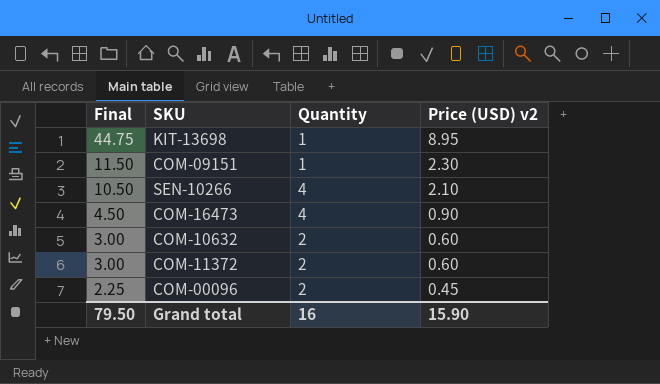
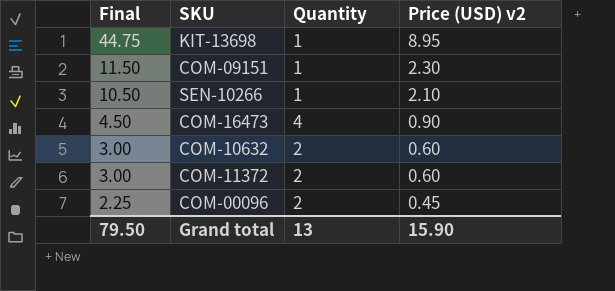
SEN-10266 | Quantity: 4 -> 1
Grand total | Quantity: 16 -> 13

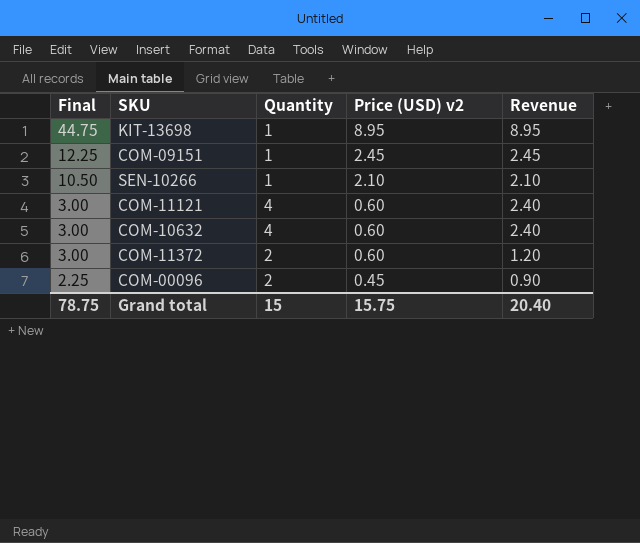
column Revenue | formula: none -> [Quantity] * [Price (USD) v2]
row COM-16473: 4.50 | 4 | 0.90 -> none
COM-09151 | Final: 11.50 -> 12.25
COM-09151 | Price (USD) v2: 2.30 -> 2.45
row COM-11121: none -> 3.00 | 4 | 0.60 | 2.40
COM-10632 | Quantity: 2 -> 4
Grand total | Final: 79.50 -> 78.75
Grand total | Quantity: 13 -> 15
Grand total | Price (USD) v2: 15.90 -> 15.75

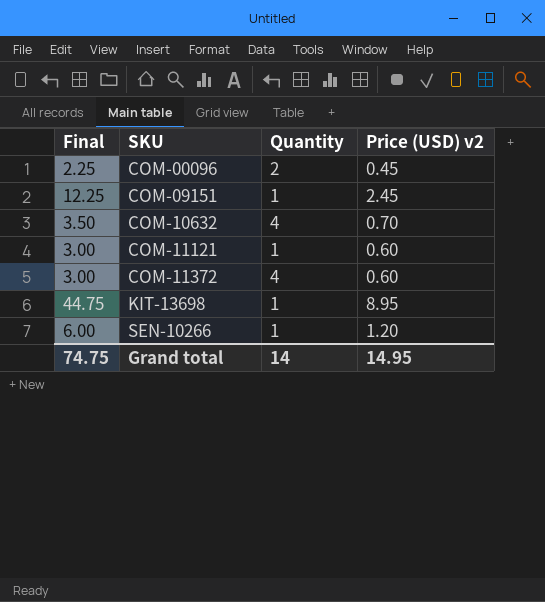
row order: Final descending -> SKU ascending
column Revenue | formula: [Quantity] * [Price (USD) v2] -> none
COM-10632 | Final: 3.00 -> 3.50
COM-10632 | Price (USD) v2: 0.60 -> 0.70
COM-11121 | Quantity: 4 -> 1
COM-11372 | Quantity: 2 -> 4
SEN-10266 | Final: 10.50 -> 6.00
SEN-10266 | Price (USD) v2: 2.10 -> 1.20
Grand total | Final: 78.75 -> 74.75
Grand total | Quantity: 15 -> 14
Grand total | Price (USD) v2: 15.75 -> 14.95

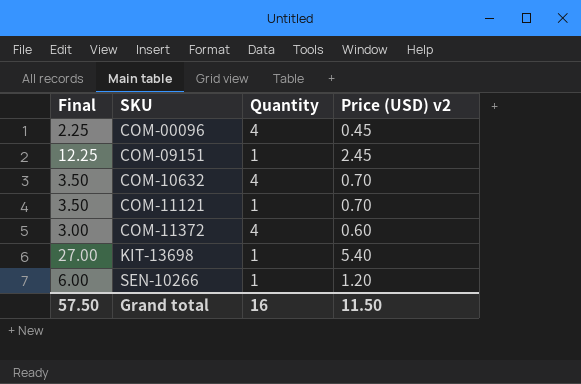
COM-00096 | Quantity: 2 -> 4
COM-11121 | Final: 3.00 -> 3.50
COM-11121 | Price (USD) v2: 0.60 -> 0.70
KIT-13698 | Final: 44.75 -> 27.00
KIT-13698 | Price (USD) v2: 8.95 -> 5.40
Grand total | Final: 74.75 -> 57.50
Grand total | Quantity: 14 -> 16
Grand total | Price (USD) v2: 14.95 -> 11.50

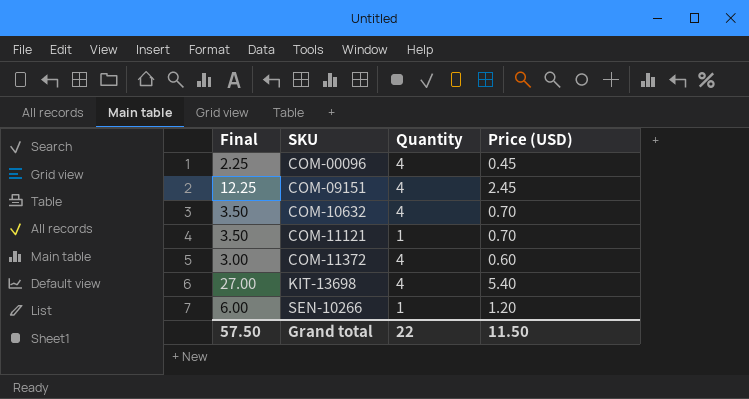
column name: Price (USD) v2 -> Price (USD)
COM-09151 | Quantity: 1 -> 4
KIT-13698 | Quantity: 1 -> 4
Grand total | Quantity: 16 -> 22

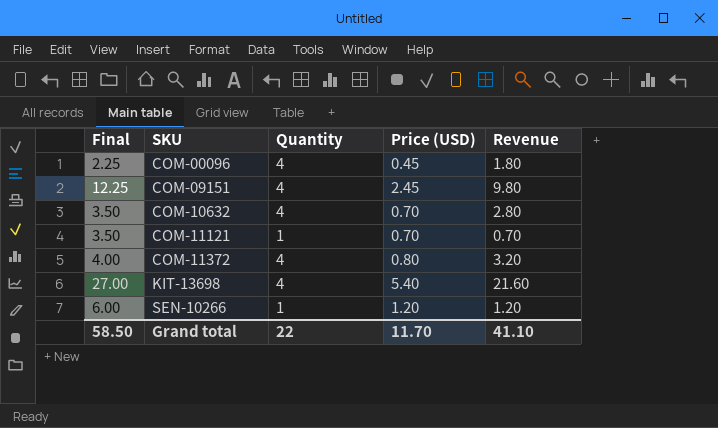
column Revenue | formula: none -> [Quantity] * [Price (USD)]
COM-11372 | Final: 3.00 -> 4.00
COM-11372 | Price (USD): 0.60 -> 0.80
Grand total | Final: 57.50 -> 58.50
Grand total | Price (USD): 11.50 -> 11.70

